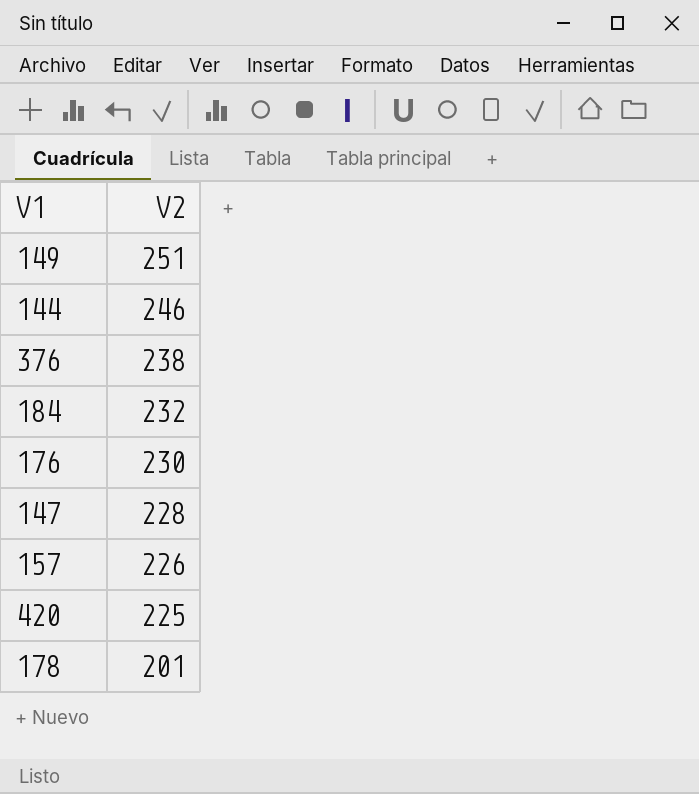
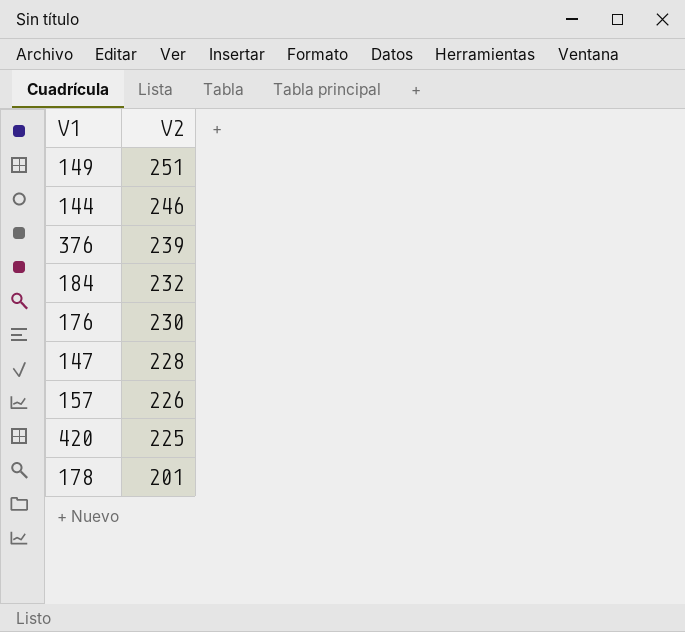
376 | V2: 238 -> 239

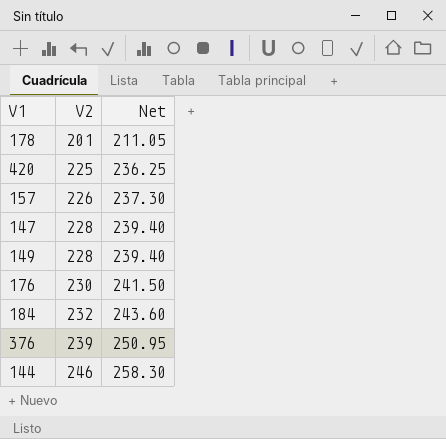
row order: V2 descending -> V2 ascending
column Net | formula: none -> [V2] * 1.05
149 | V2: 251 -> 228

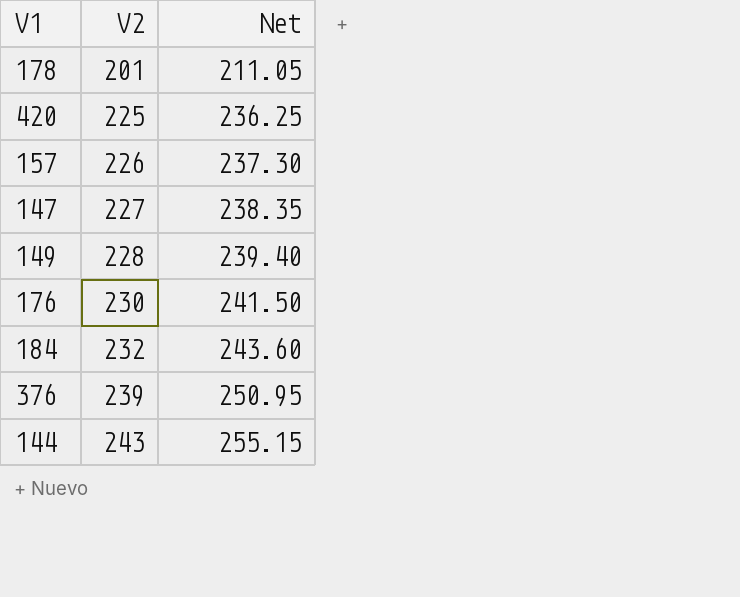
147 | V2: 228 -> 227
147 | Net: 239.40 -> 238.35
144 | V2: 246 -> 243
144 | Net: 258.30 -> 255.15

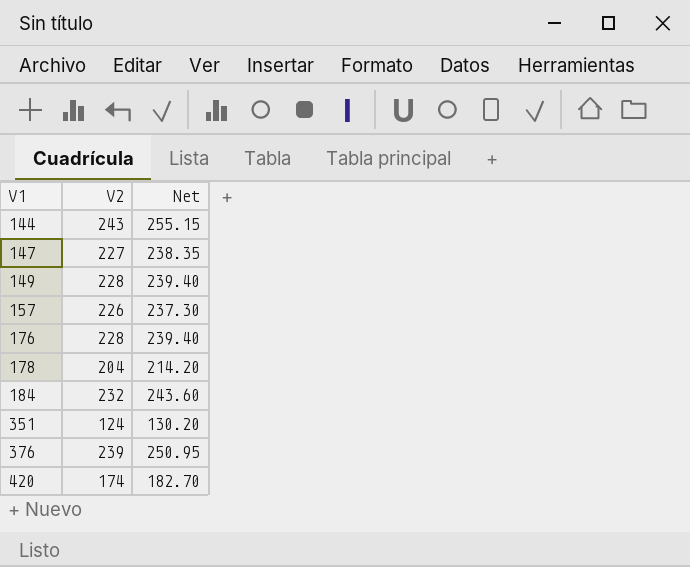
row order: V2 ascending -> V1 ascending
176 | V2: 230 -> 228
176 | Net: 241.50 -> 239.40
178 | V2: 201 -> 204
178 | Net: 211.05 -> 214.20
row 351: none -> 124 | 130.20
420 | V2: 225 -> 174
420 | Net: 236.25 -> 182.70

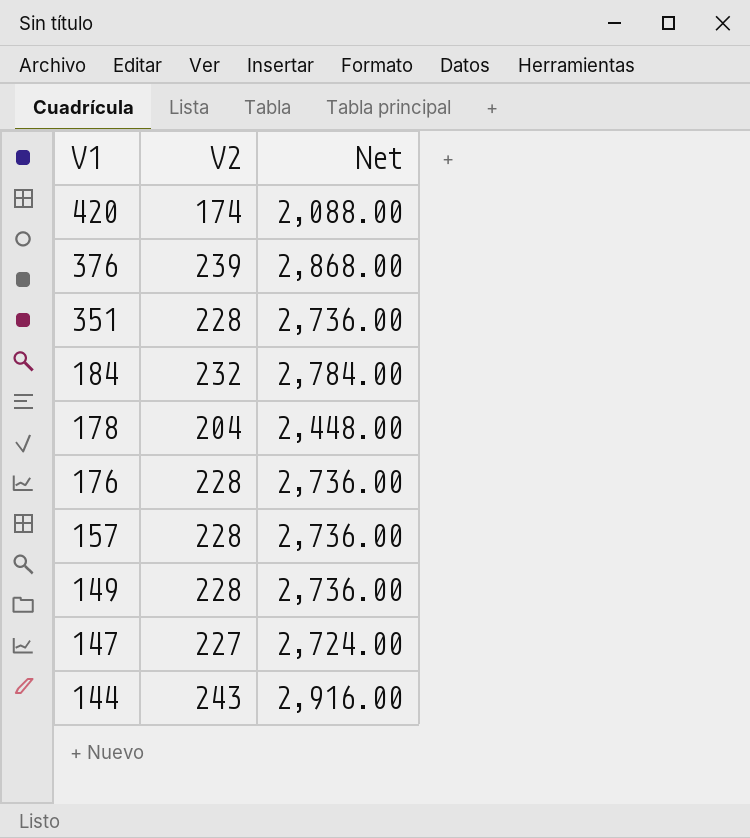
row order: V1 ascending -> V1 descending
column Net | formula: [V2] * 1.05 -> [V2] * 12
351 | V2: 124 -> 228
157 | V2: 226 -> 228

